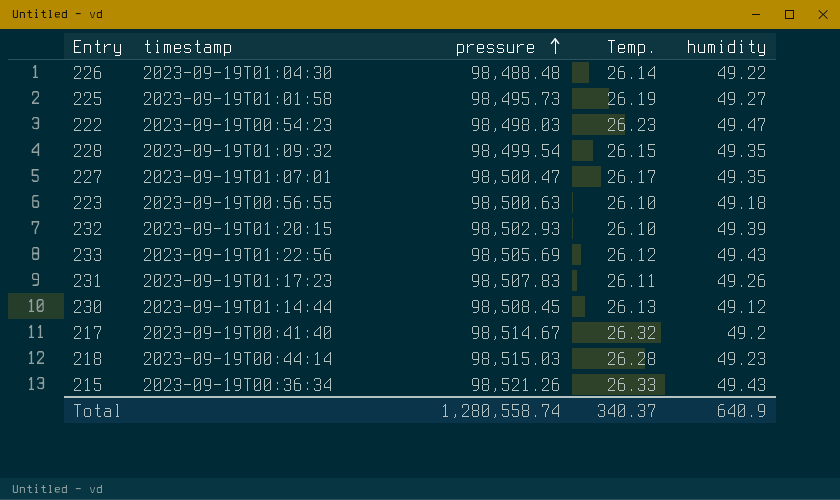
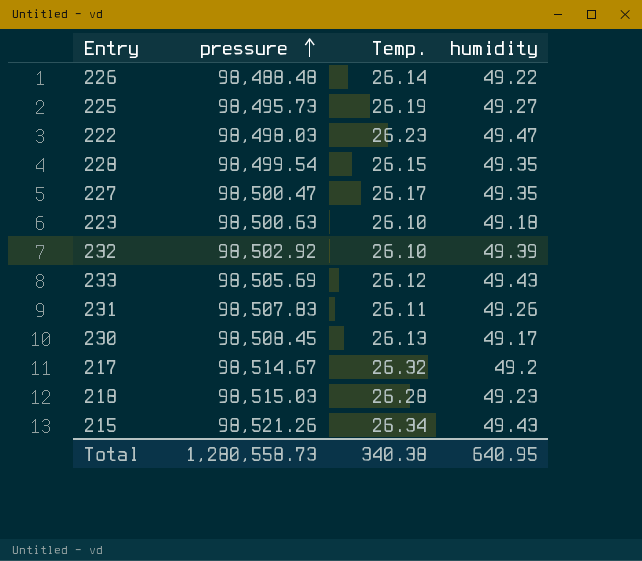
column timestamp | position: 2 -> none
232 | pressure: 98,502.93 -> 98,502.92
230 | humidity: 49.12 -> 49.17
215 | Temp.: 26.33 -> 26.34
Total | pressure: 1,280,558.74 -> 1,280,558.73
Total | Temp.: 340.37 -> 340.38
Total | humidity: 640.9 -> 640.95

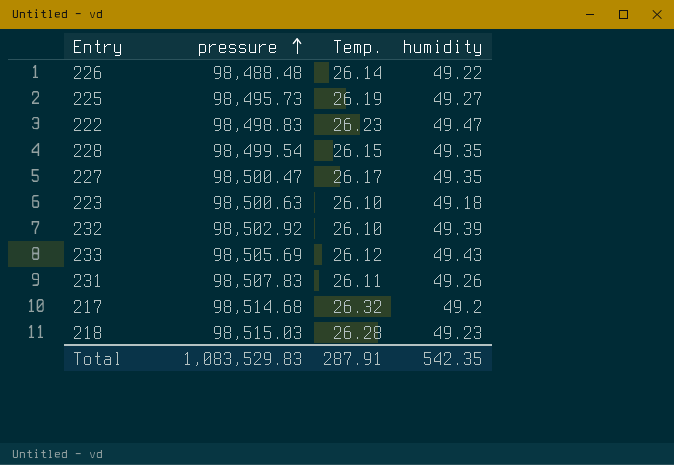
row 230: 98,508.45 | 26.13 | 49.17 -> none
row 215: 98,521.26 | 26.34 | 49.43 -> none
222 | pressure: 98,498.03 -> 98,498.83
217 | pressure: 98,514.67 -> 98,514.68
Total | pressure: 1,280,558.73 -> 1,083,529.83
Total | Temp.: 340.38 -> 287.91
Total | humidity: 640.95 -> 542.35

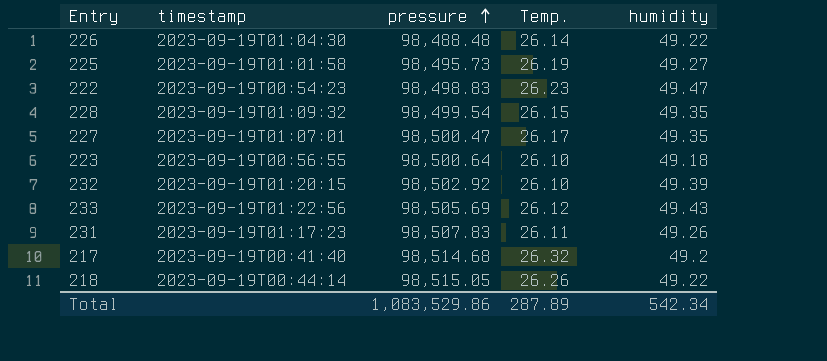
column timestamp | position: none -> 2
223 | pressure: 98,500.63 -> 98,500.64
218 | pressure: 98,515.03 -> 98,515.05
218 | Temp.: 26.28 -> 26.26
218 | humidity: 49.23 -> 49.22
Total | pressure: 1,083,529.83 -> 1,083,529.86
Total | Temp.: 287.91 -> 287.89
Total | humidity: 542.35 -> 542.34

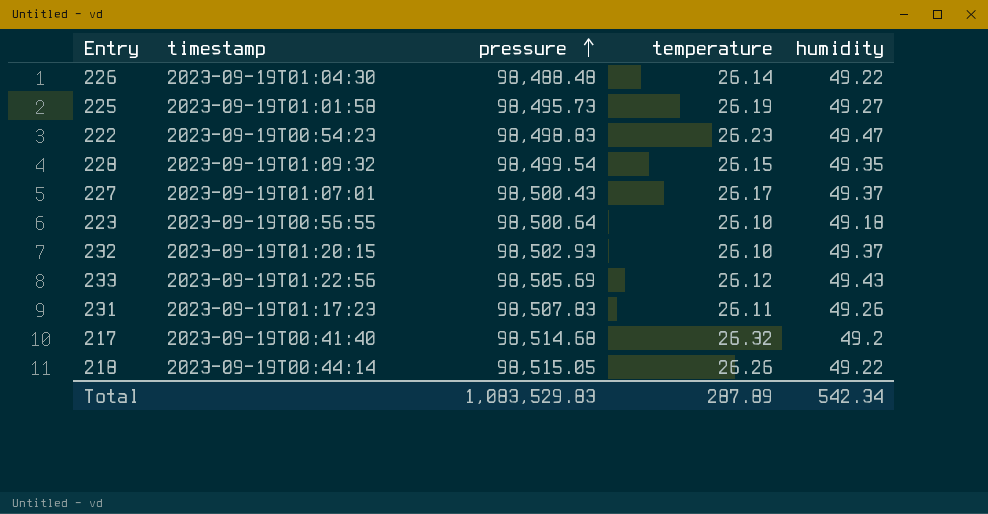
column name: Temp. -> temperature
227 | pressure: 98,500.47 -> 98,500.43
227 | humidity: 49.35 -> 49.37
232 | pressure: 98,502.92 -> 98,502.93
232 | humidity: 49.39 -> 49.37
Total | pressure: 1,083,529.86 -> 1,083,529.83

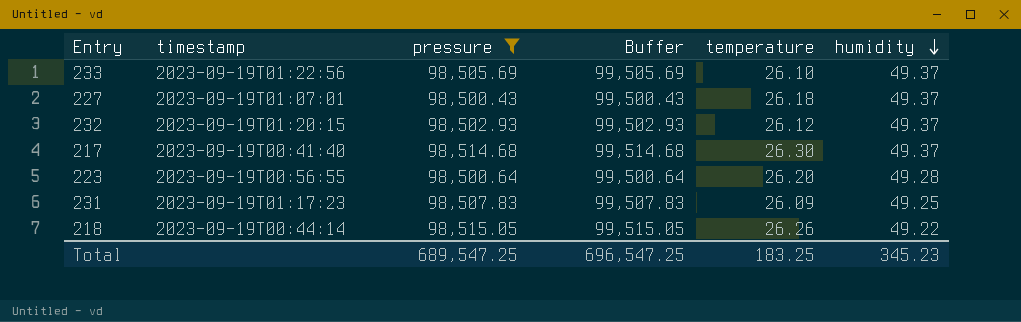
filter: none -> pressure >= 98,500.43
row order: pressure ascending -> humidity descending
column Buffer | formula: none -> [pressure] + 1000
233 | temperature: 26.12 -> 26.10
233 | humidity: 49.43 -> 49.37
227 | temperature: 26.17 -> 26.18
232 | temperature: 26.10 -> 26.12
217 | temperature: 26.32 -> 26.30
217 | humidity: 49.2 -> 49.37
223 | temperature: 26.10 -> 26.20
223 | humidity: 49.18 -> 49.28
231 | temperature: 26.11 -> 26.09
231 | humidity: 49.26 -> 49.25
Total | pressure: 1,083,529.83 -> 689,547.25
Total | temperature: 287.89 -> 183.25
Total | humidity: 542.34 -> 345.23

